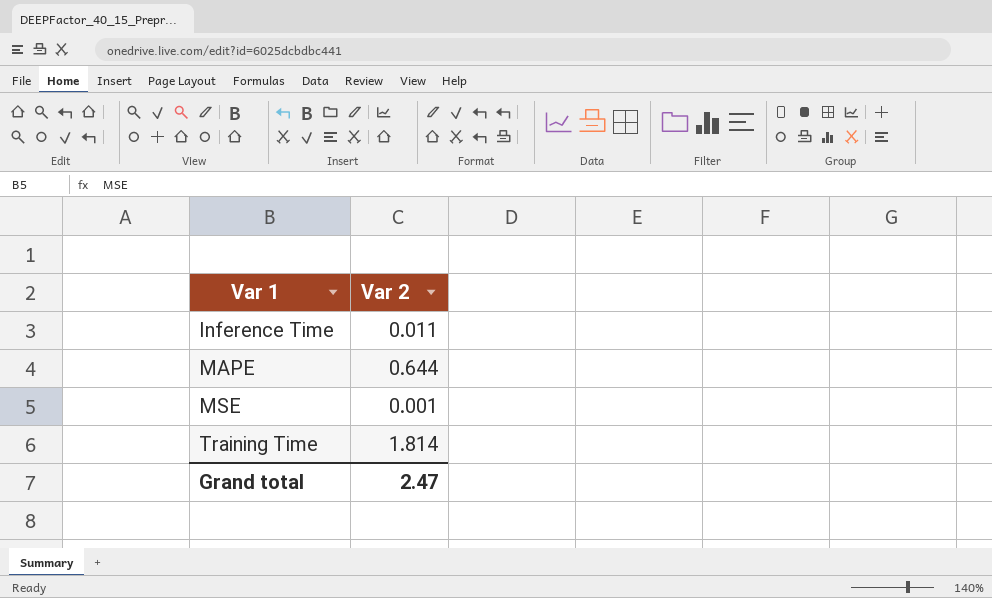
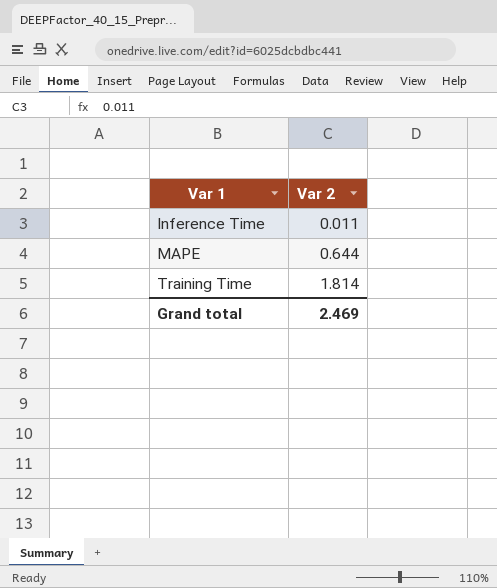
row MSE: 0.001 -> none
Grand total | Var 2: 2.47 -> 2.469

